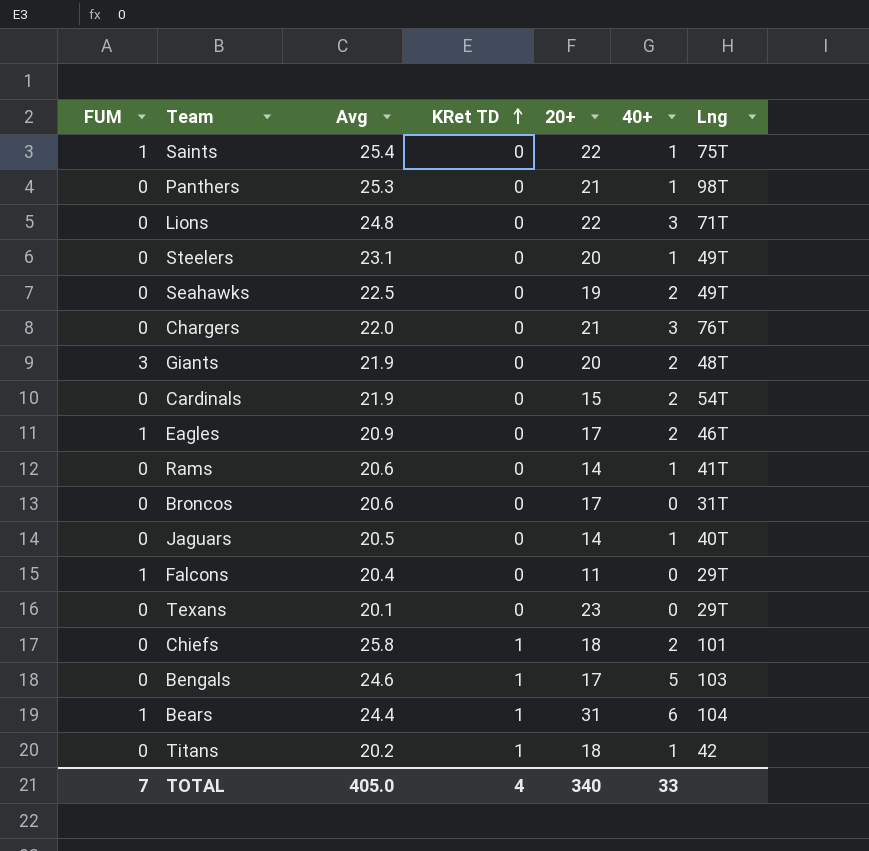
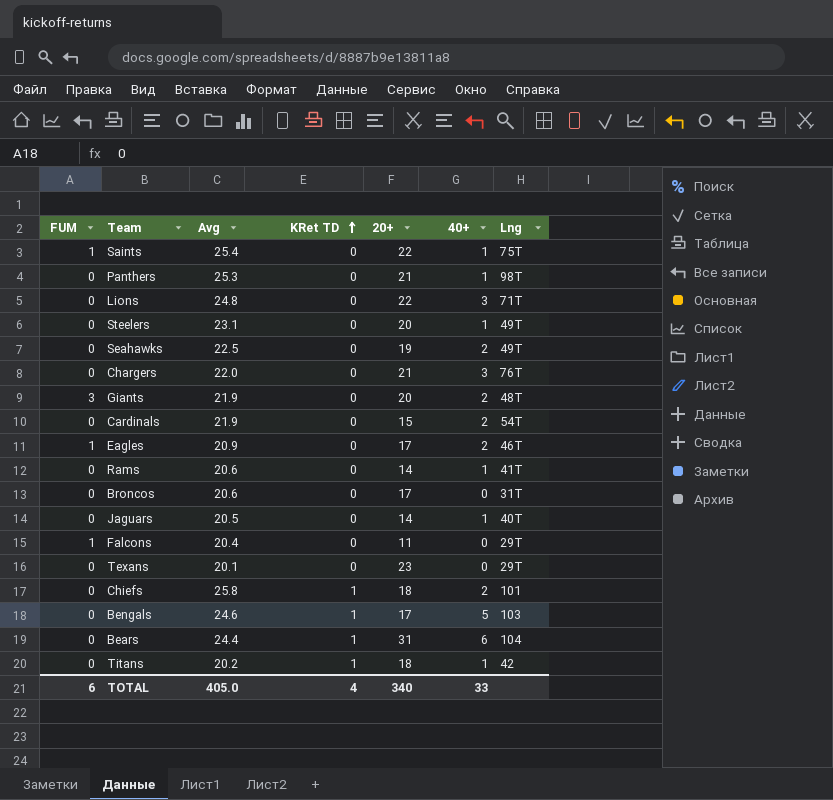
Bears | FUM: 1 -> 0
TOTAL | FUM: 7 -> 6

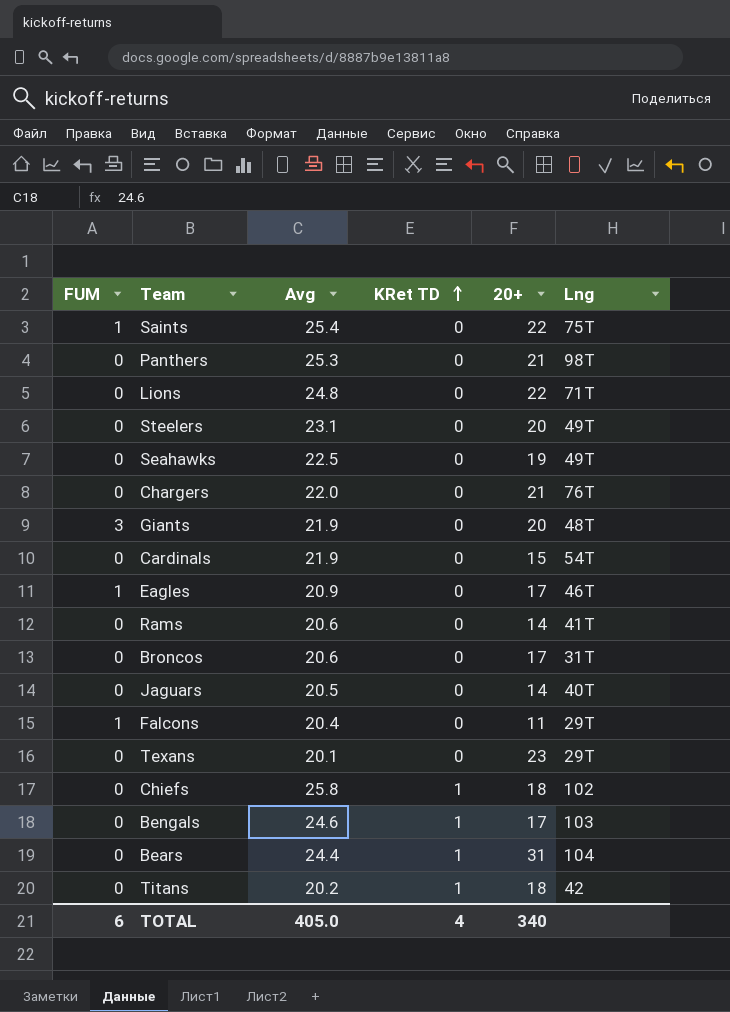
column 40+ | position: 6 -> none
Chiefs | Lng: 101 -> 102

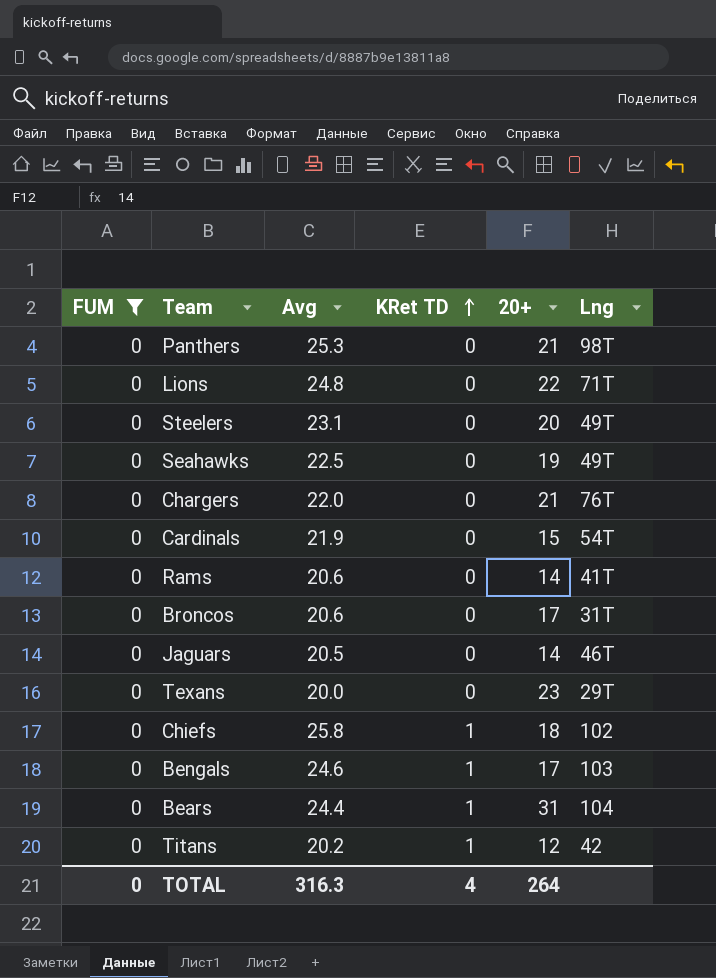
filter: none -> FUM = 0
Jaguars | Lng: 40T -> 46T
Texans | Avg: 20.1 -> 20.0
Titans | 20+: 18 -> 12
TOTAL | FUM: 6 -> 0
TOTAL | Avg: 405.0 -> 316.3
TOTAL | 20+: 340 -> 264

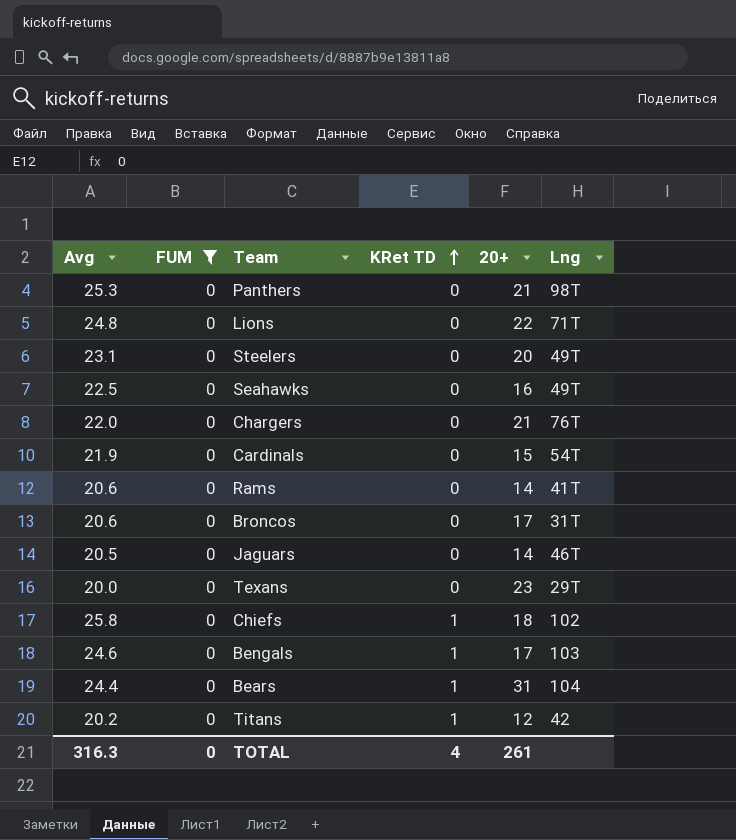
column Avg | position: 3 -> 1
Seahawks | 20+: 19 -> 16
TOTAL | 20+: 264 -> 261

